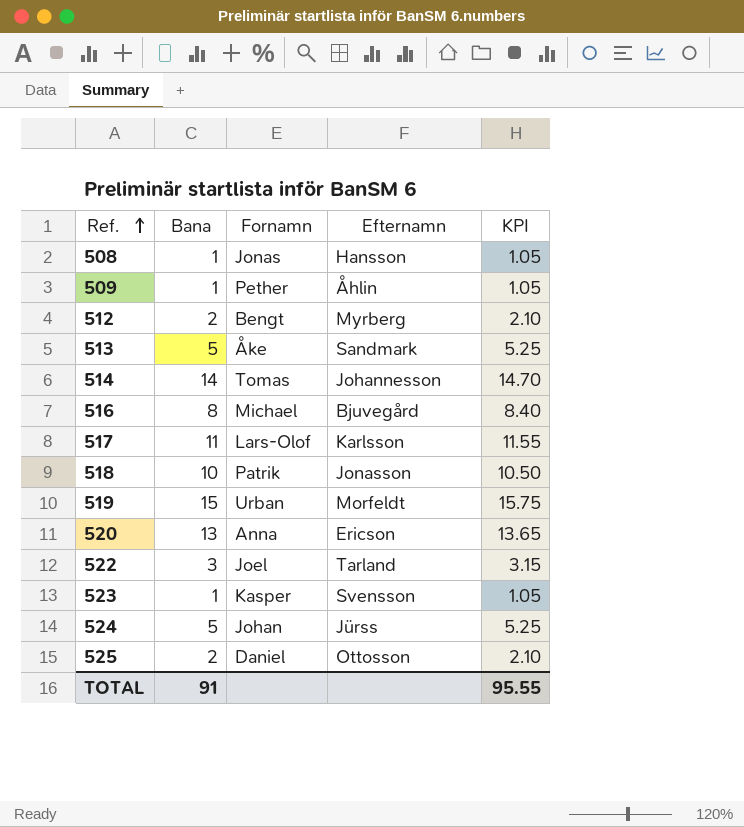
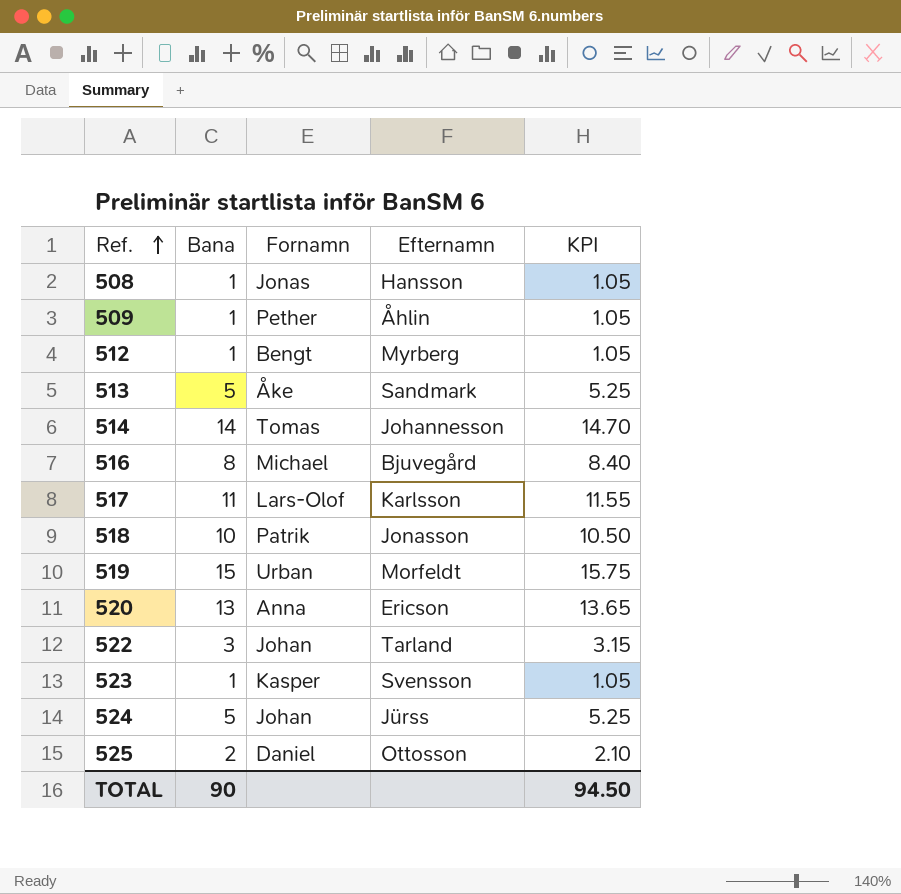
512 | Bana: 2 -> 1
512 | KPI: 2.10 -> 1.05
522 | Fornamn: Joel -> Johan
TOTAL | Bana: 91 -> 90
TOTAL | KPI: 95.55 -> 94.50

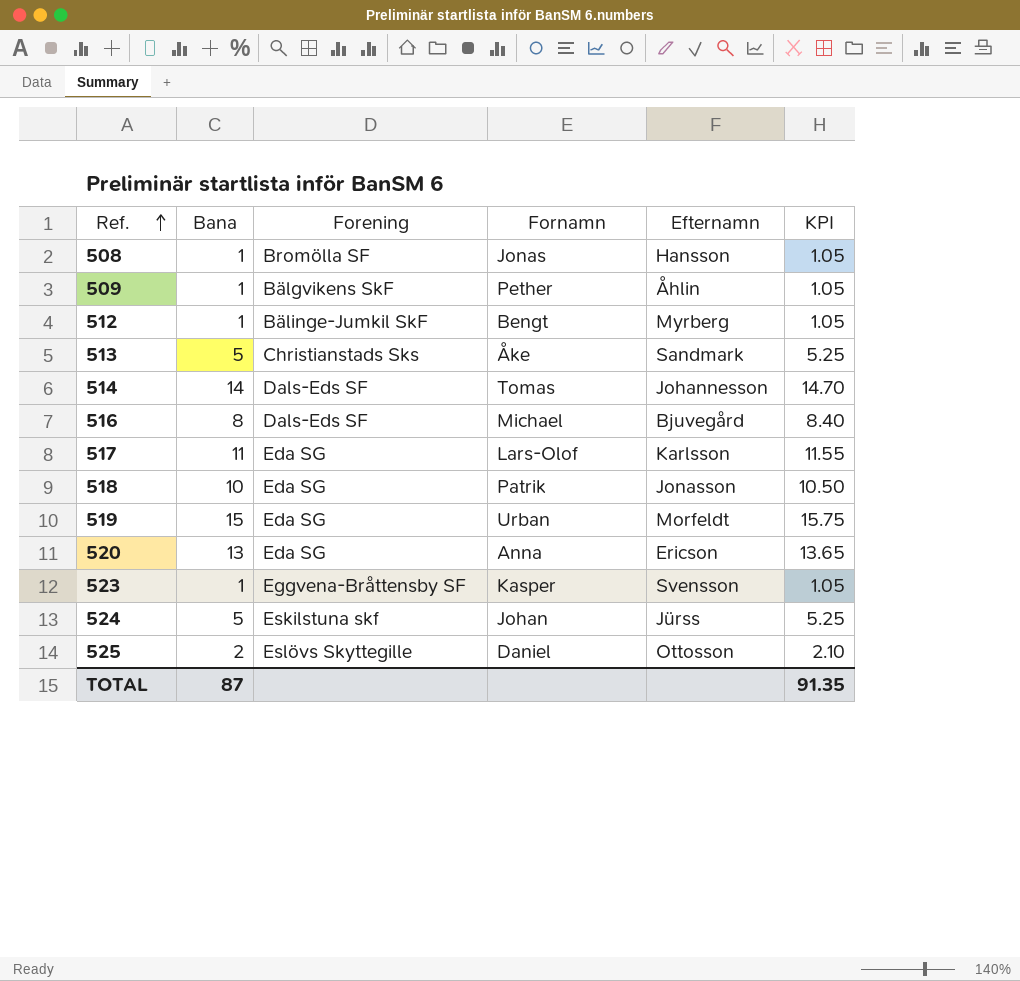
column Forening | position: none -> 3
row 522: 3 | Johan | Tarland | 3.15 -> none
TOTAL | Bana: 90 -> 87
TOTAL | KPI: 94.50 -> 91.35

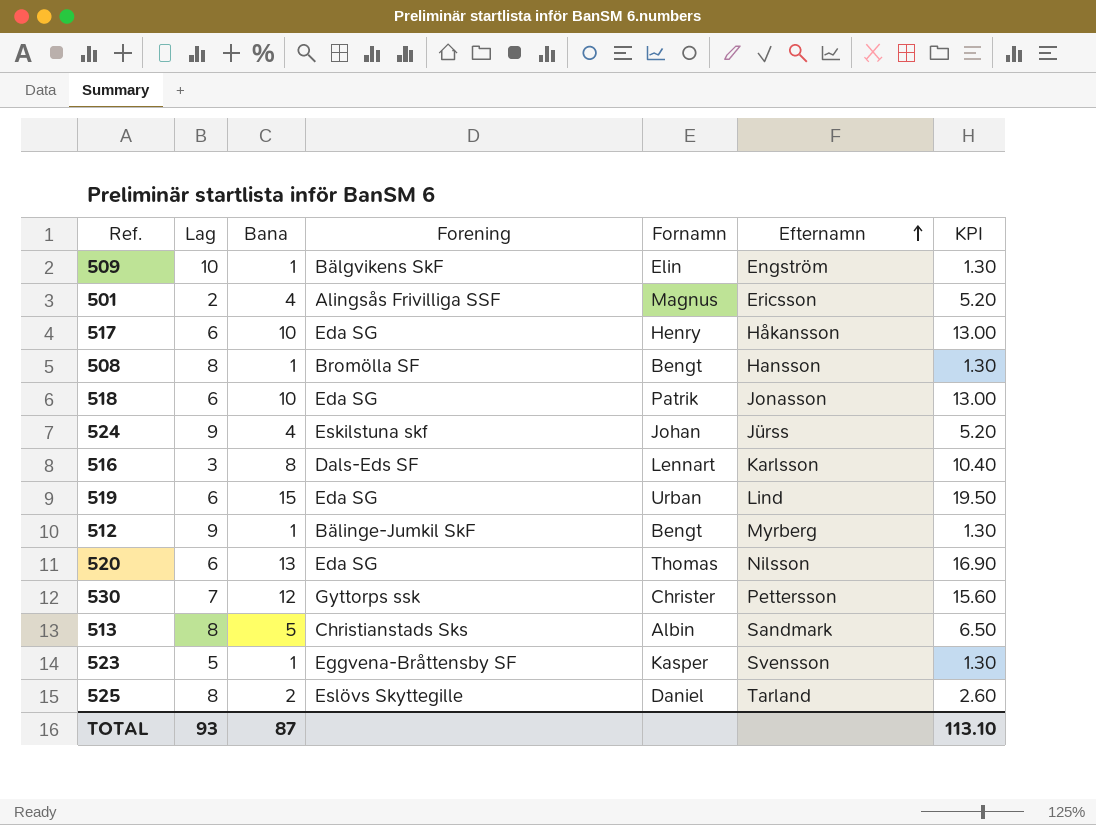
row order: Ref. ascending -> Efternamn ascending
column Lag | position: none -> 2
column KPI | formula: [Bana] * 1.05 -> [Bana] * 1.3
row 514: 14 | Dals-Eds SF | Tomas | Johannesson | 14.70 -> none
509 | Fornamn: Pether -> Elin
509 | Efternamn: Åhlin -> Engström
row 501: none -> 2 | 4 | Alingsås Frivilliga SSF | Magnus | Ericsson | 5.20
517 | Bana: 11 -> 10
517 | Fornamn: Lars-Olof -> Henry
517 | Efternamn: Karlsson -> Håkansson
508 | Fornamn: Jonas -> Bengt
524 | Bana: 5 -> 4
516 | Fornamn: Michael -> Lennart
516 | Efternamn: Bjuvegård -> Karlsson
519 | Efternamn: Morfeldt -> Lind
520 | Fornamn: Anna -> Thomas
520 | Efternamn: Ericson -> Nilsson
row 530: none -> 7 | 12 | Gyttorps ssk | Christer | Pettersson | 15.60
513 | Fornamn: Åke -> Albin
525 | Efternamn: Ottosson -> Tarland
TOTAL | KPI: 91.35 -> 113.10

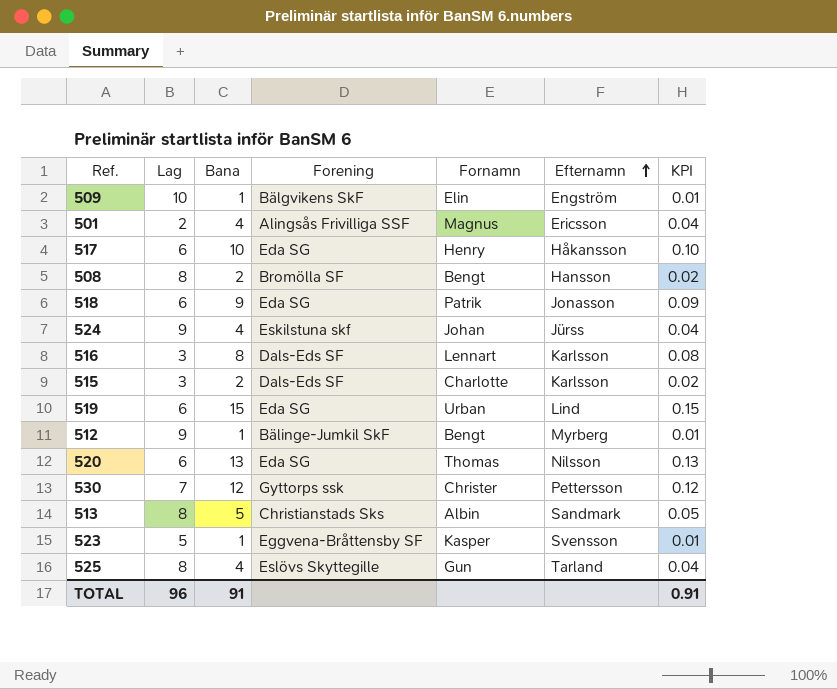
column KPI | formula: [Bana] * 1.3 -> [Bana] * 0.01
508 | Bana: 1 -> 2
518 | Bana: 10 -> 9
row 515: none -> 3 | 2 | Dals-Eds SF | Charlotte | Karlsson | 0.02
525 | Bana: 2 -> 4
525 | Fornamn: Daniel -> Gun
TOTAL | Lag: 93 -> 96
TOTAL | Bana: 87 -> 91
TOTAL | KPI: 113.10 -> 0.91

